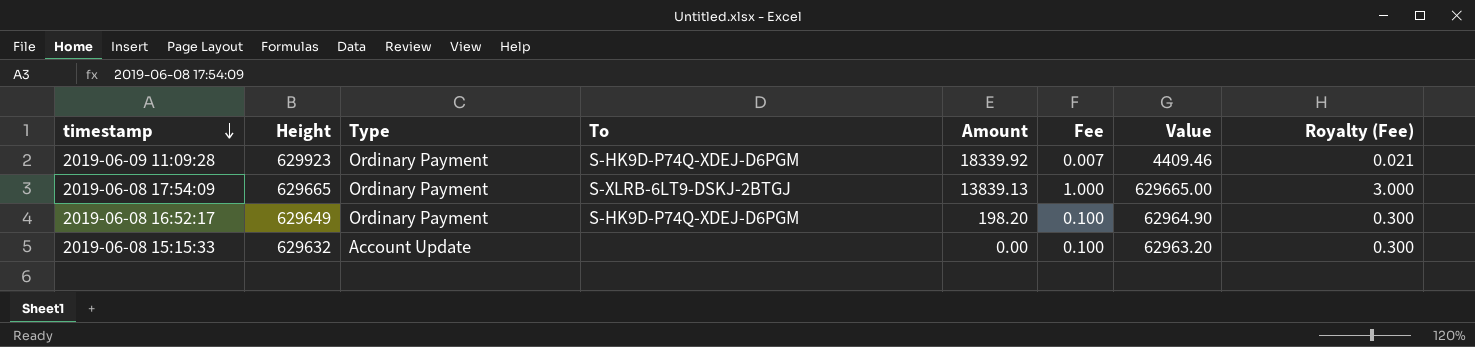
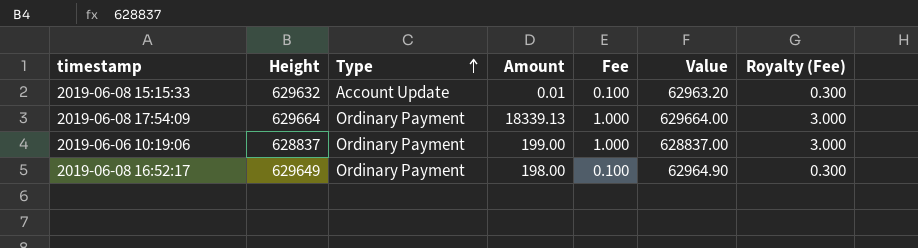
row order: timestamp descending -> Type ascending
column To | position: 4 -> none
row 2019-06-09 11:09:28: 629923 | Ordinary Payment | S-HK9D-P74Q-XDEJ-D6PGM | 18339.92 | 0.007 | 4409.46 | 0.021 -> none
2019-06-08 15:15:33 | Amount: 0.00 -> 0.01
2019-06-08 17:54:09 | Height: 629665 -> 629664
2019-06-08 17:54:09 | Amount: 13839.13 -> 18339.13
2019-06-08 17:54:09 | Value: 629665.00 -> 629664.00
row 2019-06-06 10:19:06: none -> 628837 | Ordinary Payment | 199.00 | 1.000 | 628837.00 | 3.000
2019-06-08 16:52:17 | Amount: 198.20 -> 198.00

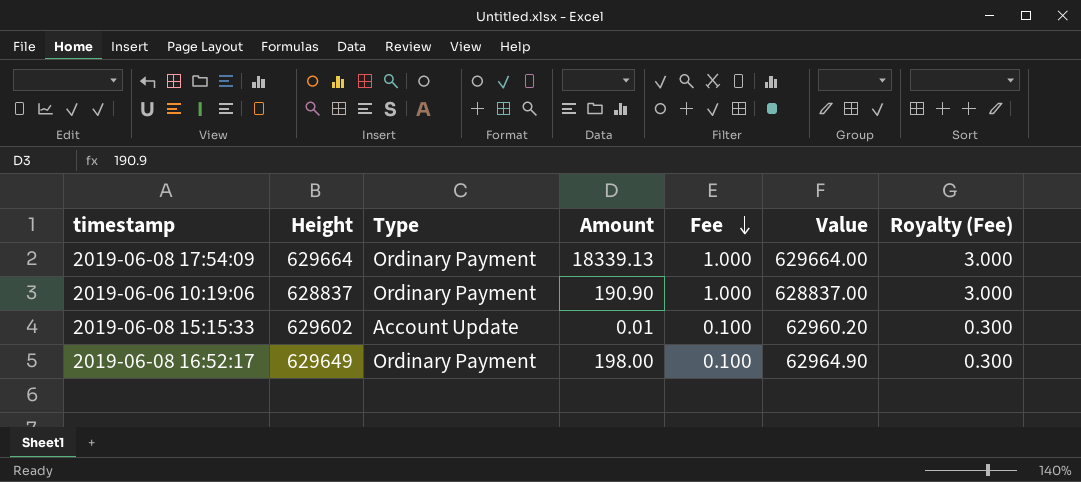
row order: Type ascending -> Fee descending
2019-06-06 10:19:06 | Amount: 199.00 -> 190.90
2019-06-08 15:15:33 | Height: 629632 -> 629602
2019-06-08 15:15:33 | Value: 62963.20 -> 62960.20

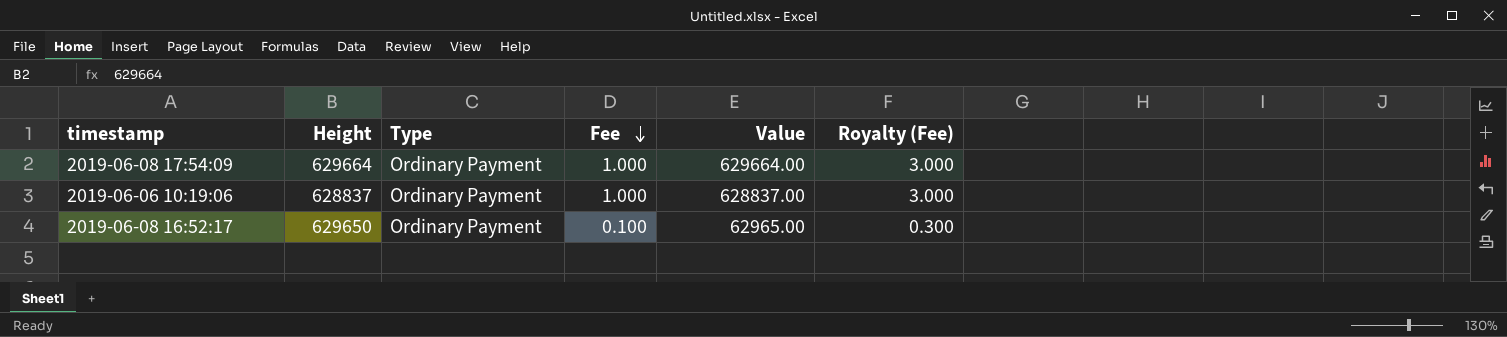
column Amount | position: 4 -> none
row 2019-06-08 15:15:33: 629602 | Account Update | 0.01 | 0.100 | 62960.20 | 0.300 -> none
2019-06-08 16:52:17 | Height: 629649 -> 629650
2019-06-08 16:52:17 | Value: 62964.90 -> 62965.00

